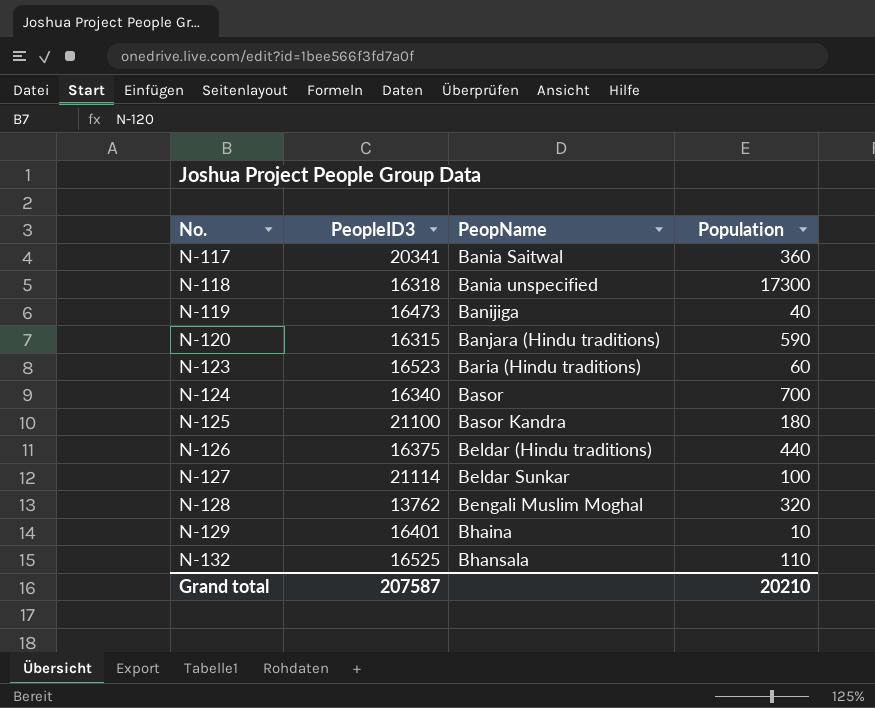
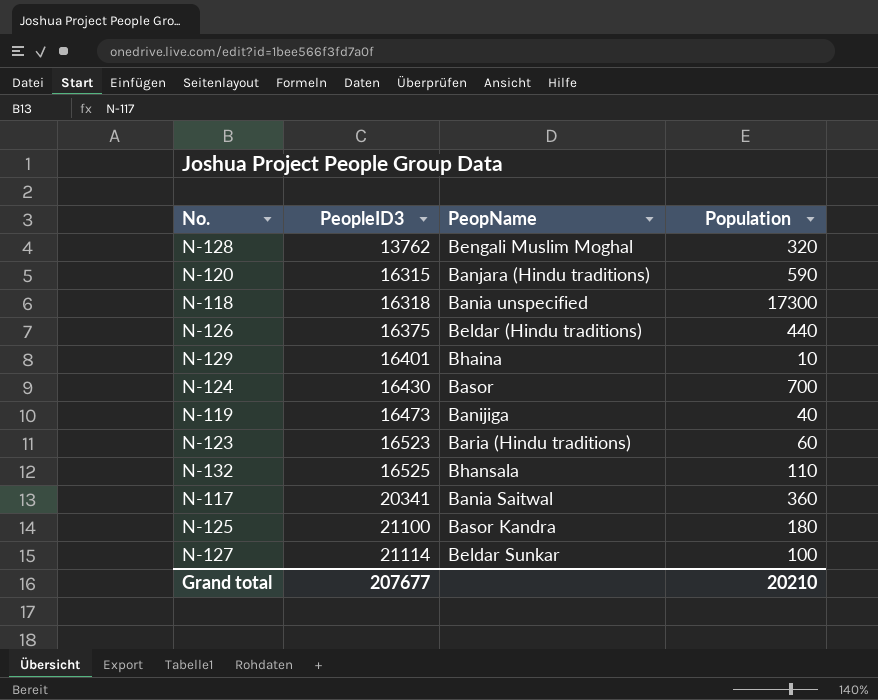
row order: No. ascending -> PeopleID3 ascending
N-124 | PeopleID3: 16340 -> 16430
Grand total | PeopleID3: 207587 -> 207677

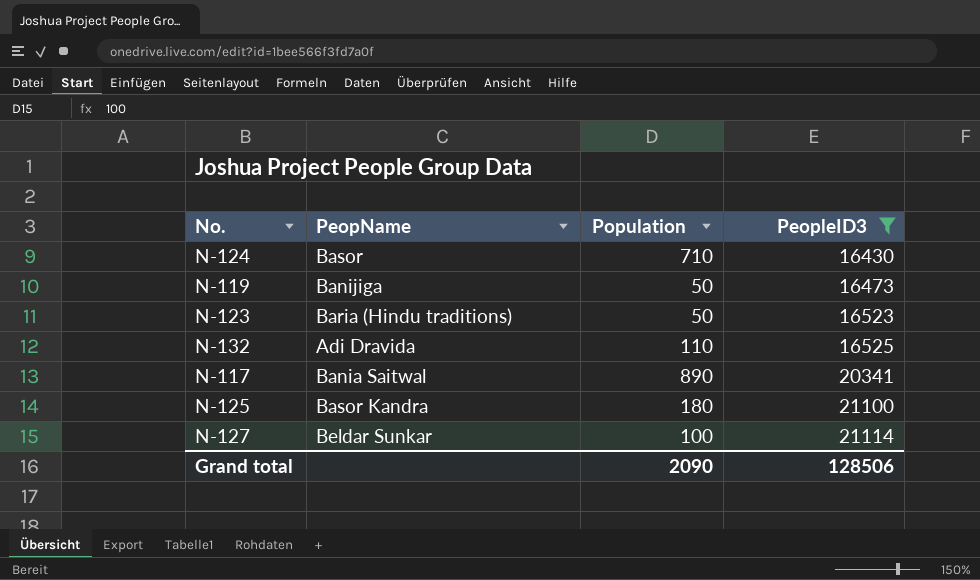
filter: none -> PeopleID3 >= 16430
column PeopleID3 | position: 2 -> 4
N-124 | Population: 700 -> 710
N-119 | Population: 40 -> 50
N-123 | Population: 60 -> 50
N-132 | PeopName: Bhansala -> Adi Dravida
N-117 | Population: 360 -> 890
Grand total | Population: 20210 -> 2090
Grand total | PeopleID3: 207677 -> 128506

